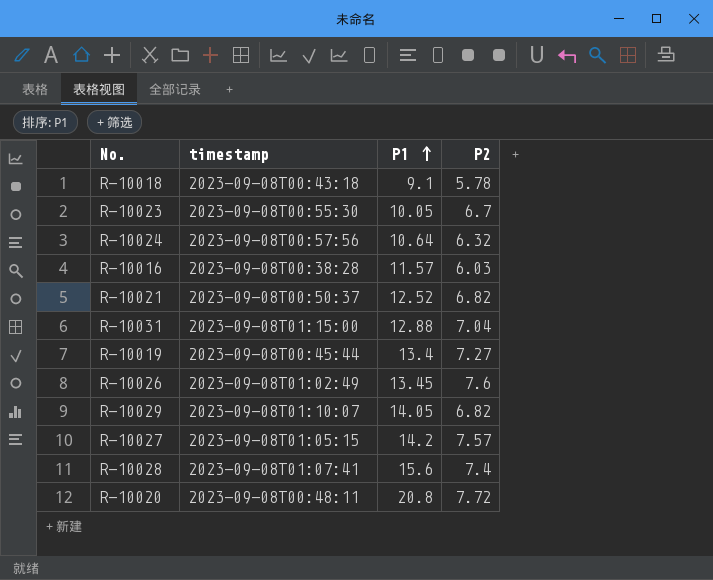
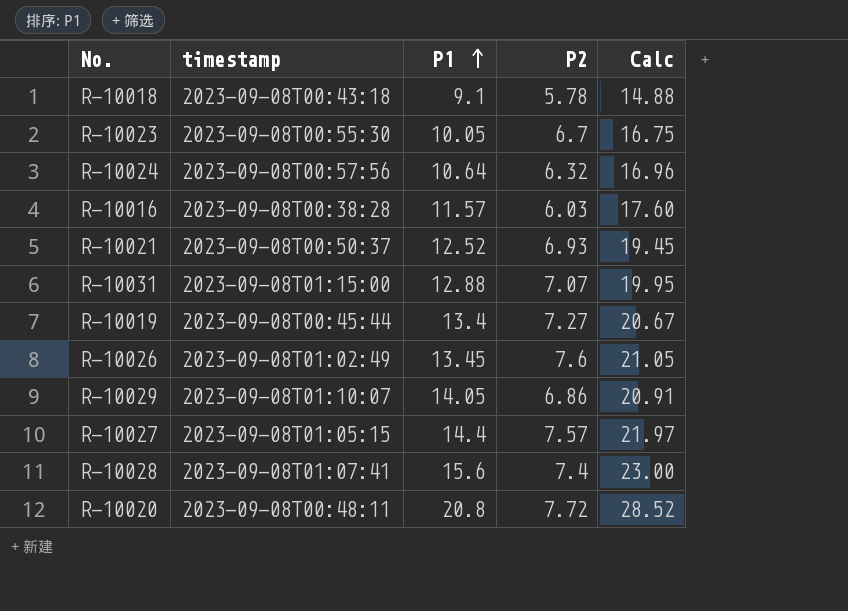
column Calc | formula: none -> [P1] + [P2]
R-10021 | P2: 6.82 -> 6.93
R-10031 | P2: 7.04 -> 7.07
R-10029 | P2: 6.82 -> 6.86
R-10027 | P1: 14.2 -> 14.4

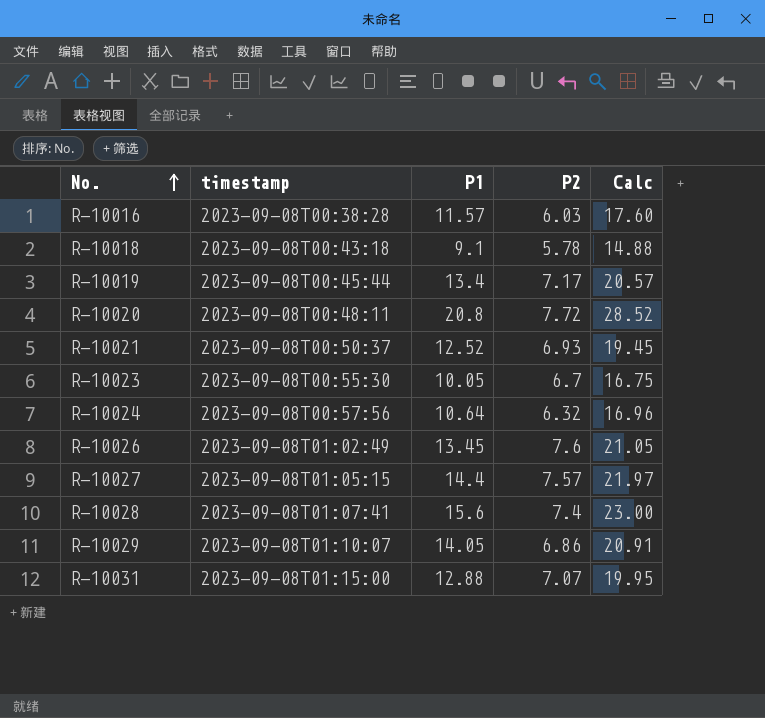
row order: P1 ascending -> No. ascending
R-10019 | P2: 7.27 -> 7.17
R-10019 | Calc: 20.67 -> 20.57

